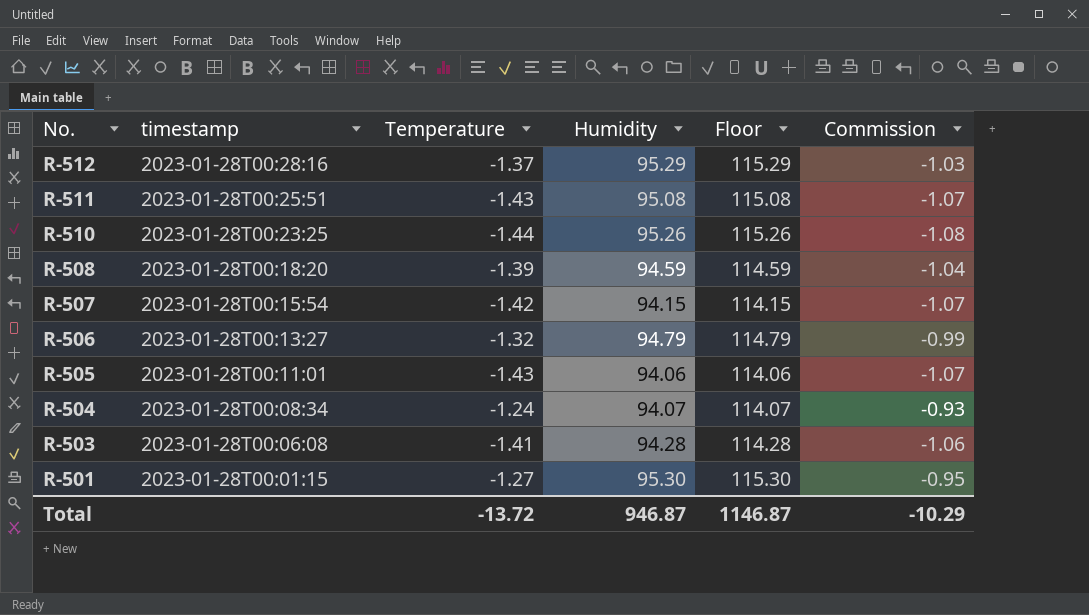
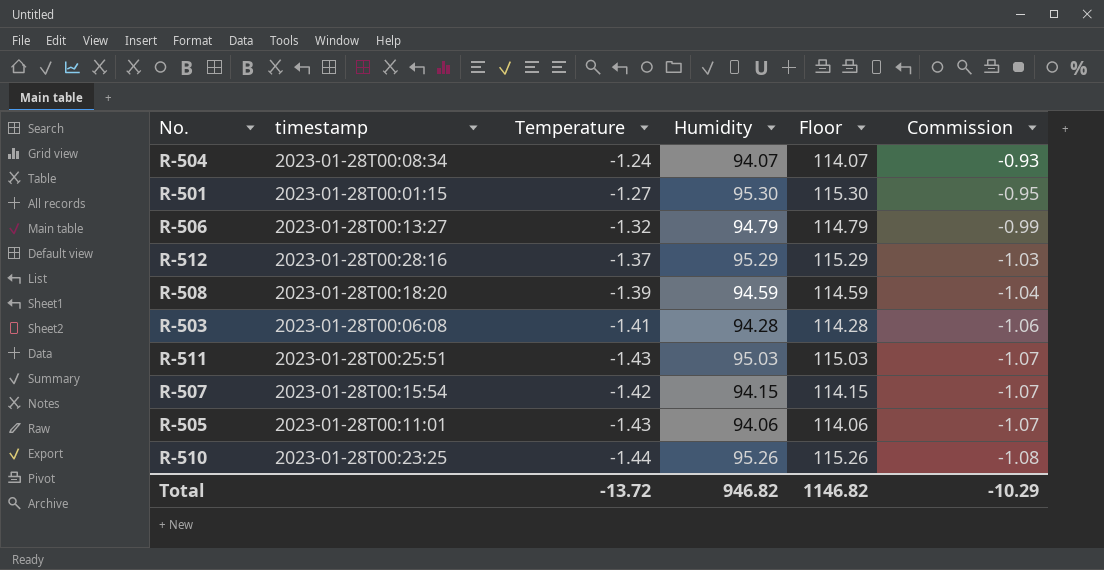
row order: No. descending -> Commission descending
R-511 | Humidity: 95.08 -> 95.03
R-511 | Floor: 115.08 -> 115.03
Total | Humidity: 946.87 -> 946.82
Total | Floor: 1146.87 -> 1146.82

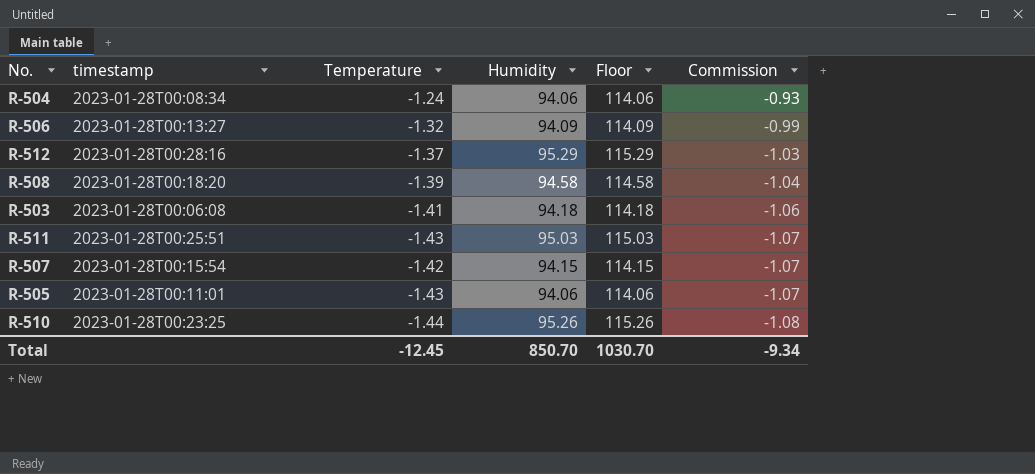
row R-501: 2023-01-28T00:01:15 | -1.27 | 95.30 | 115.30 | -0.95 -> none
R-504 | Humidity: 94.07 -> 94.06
R-504 | Floor: 114.07 -> 114.06
R-506 | Humidity: 94.79 -> 94.09
R-506 | Floor: 114.79 -> 114.09
R-508 | Humidity: 94.59 -> 94.58
R-508 | Floor: 114.59 -> 114.58
R-503 | Humidity: 94.28 -> 94.18
R-503 | Floor: 114.28 -> 114.18
Total | Temperature: -13.72 -> -12.45
Total | Humidity: 946.82 -> 850.70
Total | Floor: 1146.82 -> 1030.70
Total | Commission: -10.29 -> -9.34

